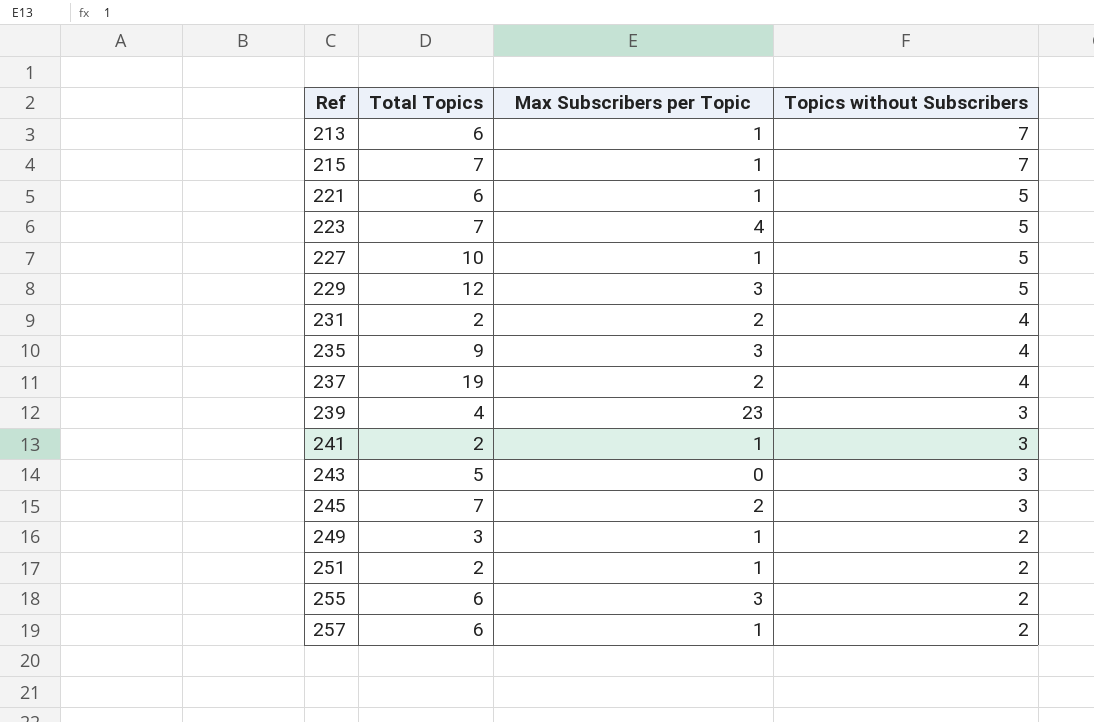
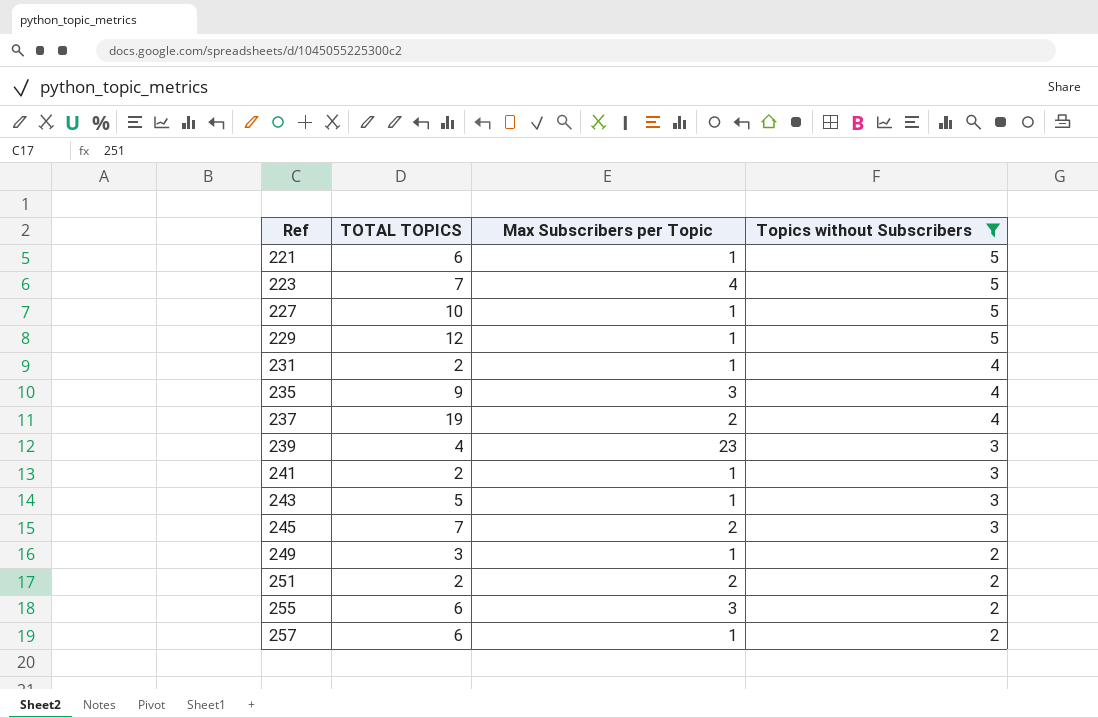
filter: none -> Topics without Subscribers != 7
column name: Total Topics -> TOTAL TOPICS
229 | Max Subscribers per Topic: 3 -> 1
231 | Max Subscribers per Topic: 2 -> 1
243 | Max Subscribers per Topic: 0 -> 1
251 | Max Subscribers per Topic: 1 -> 2

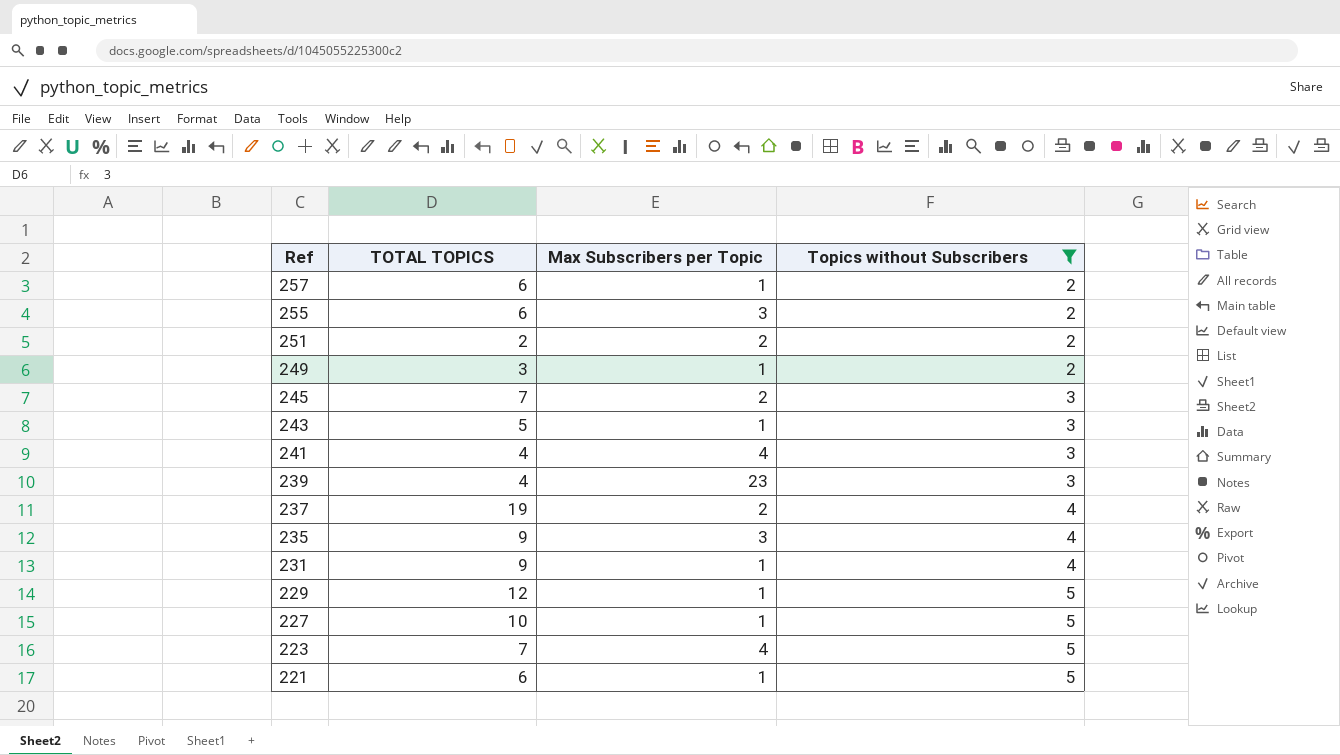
row order: Ref ascending -> Ref descending
241 | TOTAL TOPICS: 2 -> 4
241 | Max Subscribers per Topic: 1 -> 4
231 | TOTAL TOPICS: 2 -> 9

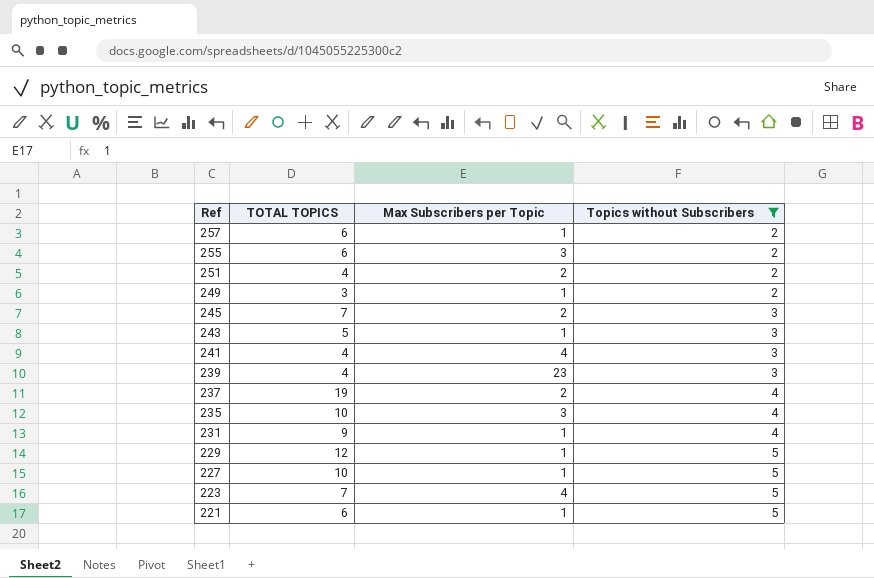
251 | TOTAL TOPICS: 2 -> 4
235 | TOTAL TOPICS: 9 -> 10

